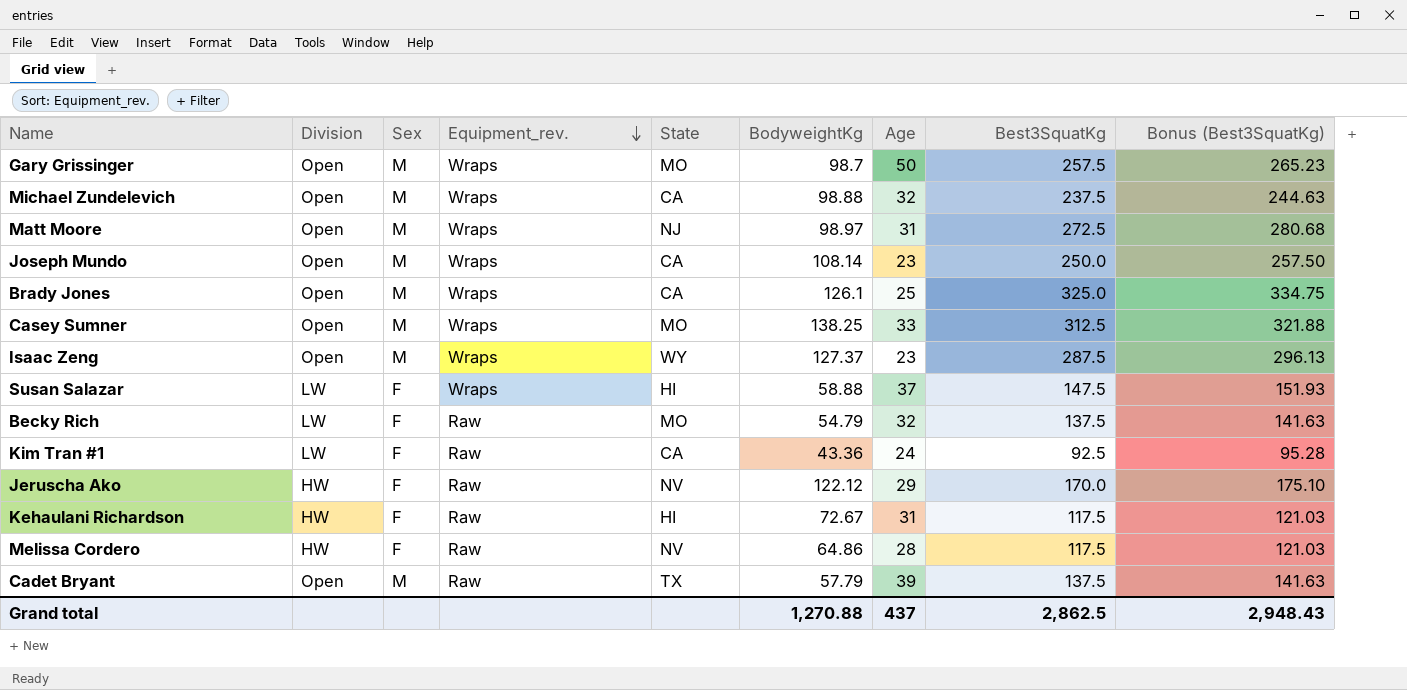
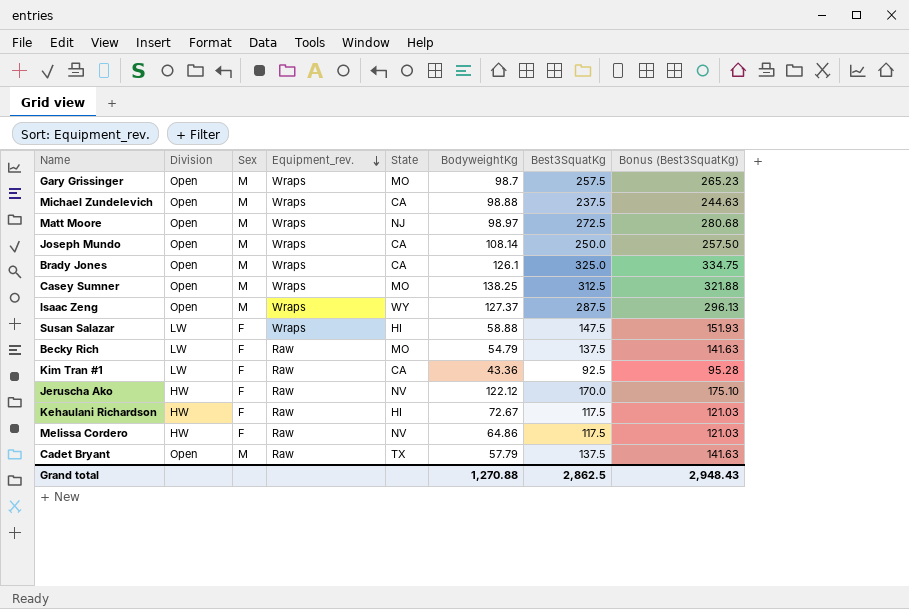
column Age | position: 7 -> none

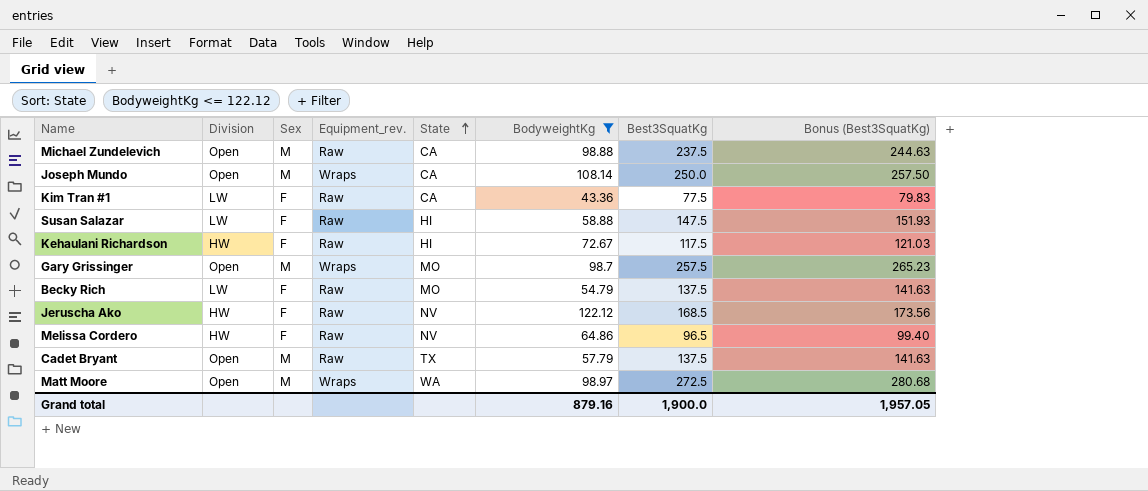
filter: none -> BodyweightKg <= 122.12
row order: Equipment_rev. descending -> State ascending
Michael Zundelevich | Equipment_rev.: Wraps -> Raw
Kim Tran #1 | Best3SquatKg: 92.5 -> 77.5
Kim Tran #1 | Bonus (Best3SquatKg): 95.28 -> 79.83
Susan Salazar | Equipment_rev.: Wraps -> Raw
Jeruscha Ako | Best3SquatKg: 170.0 -> 168.5
Jeruscha Ako | Bonus (Best3SquatKg): 175.10 -> 173.56
Melissa Cordero | Best3SquatKg: 117.5 -> 96.5
Melissa Cordero | Bonus (Best3SquatKg): 121.03 -> 99.40
Matt Moore | State: NJ -> WA
Grand total | BodyweightKg: 1,270.88 -> 879.16
Grand total | Best3SquatKg: 2,862.5 -> 1,900.0
Grand total | Bonus (Best3SquatKg): 2,948.43 -> 1,957.05

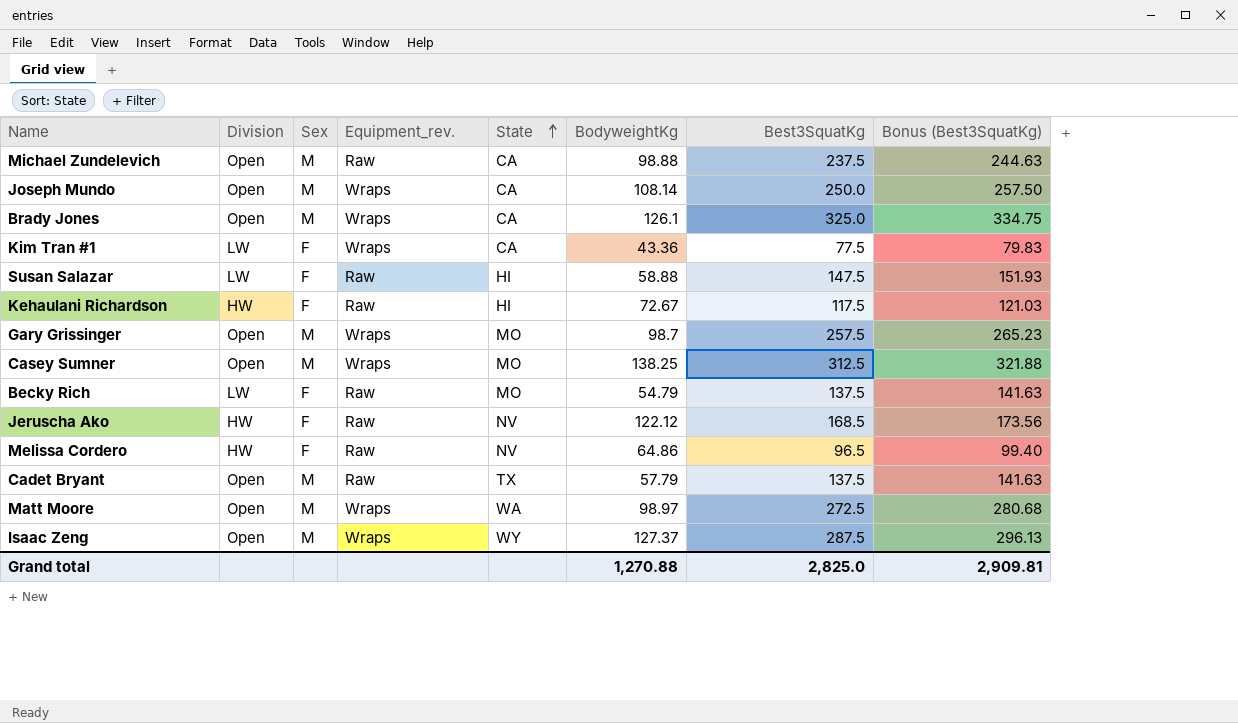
filter: BodyweightKg <= 122.12 -> none
Kim Tran #1 | Equipment_rev.: Raw -> Wraps
Grand total | BodyweightKg: 879.16 -> 1,270.88
Grand total | Best3SquatKg: 1,900.0 -> 2,825.0
Grand total | Bonus (Best3SquatKg): 1,957.05 -> 2,909.81

